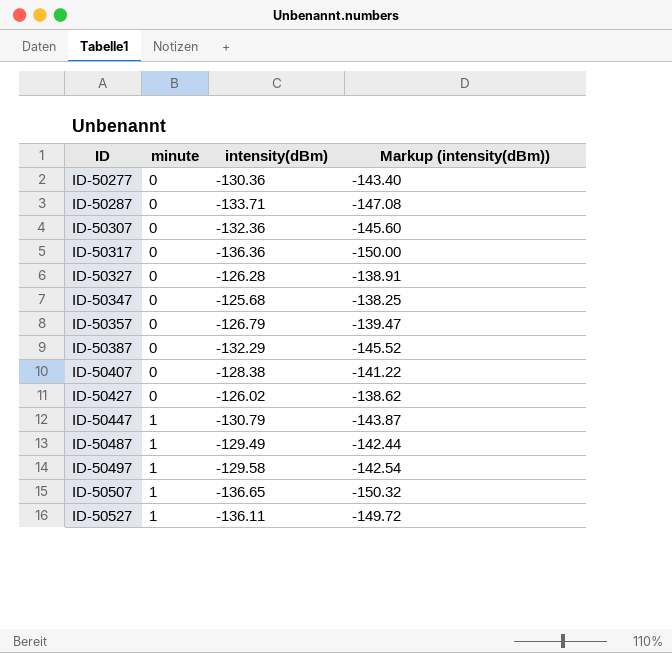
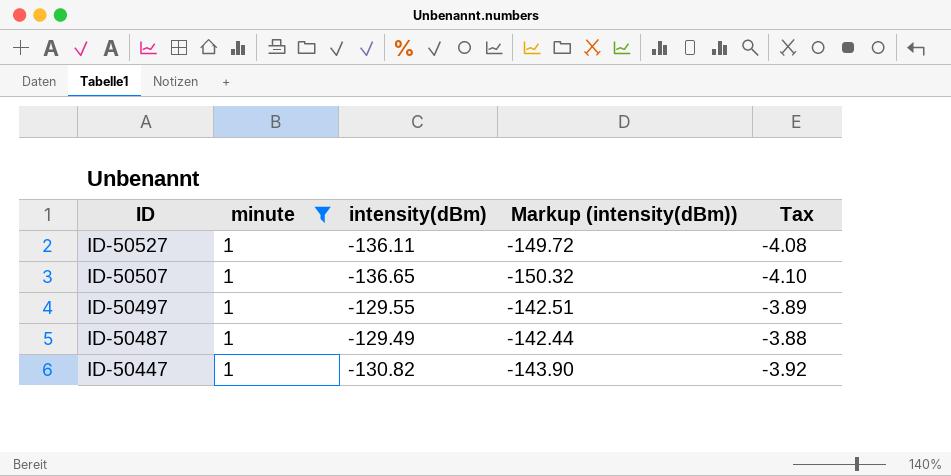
filter: none -> minute = 1
row order: ID ascending -> ID descending
column Tax | formula: none -> [intensity(dBm)] * 0.03
ID-50497 | intensity(dBm): -129.58 -> -129.55
ID-50497 | Markup (intensity(dBm)): -142.54 -> -142.51
ID-50447 | intensity(dBm): -130.79 -> -130.82
ID-50447 | Markup (intensity(dBm)): -143.87 -> -143.90

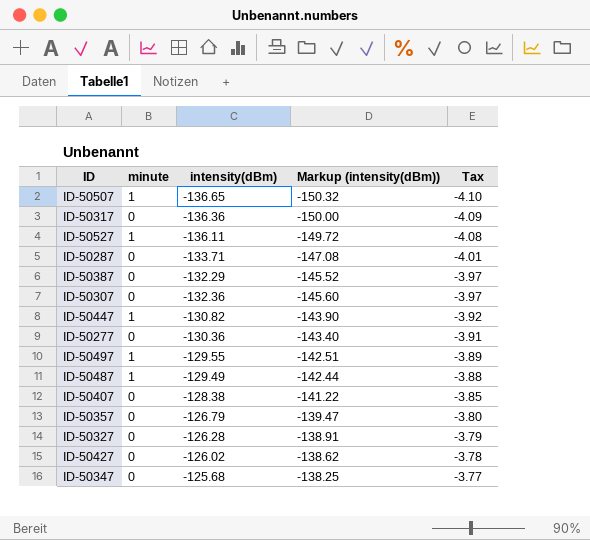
filter: minute = 1 -> none
row order: ID descending -> Tax ascending

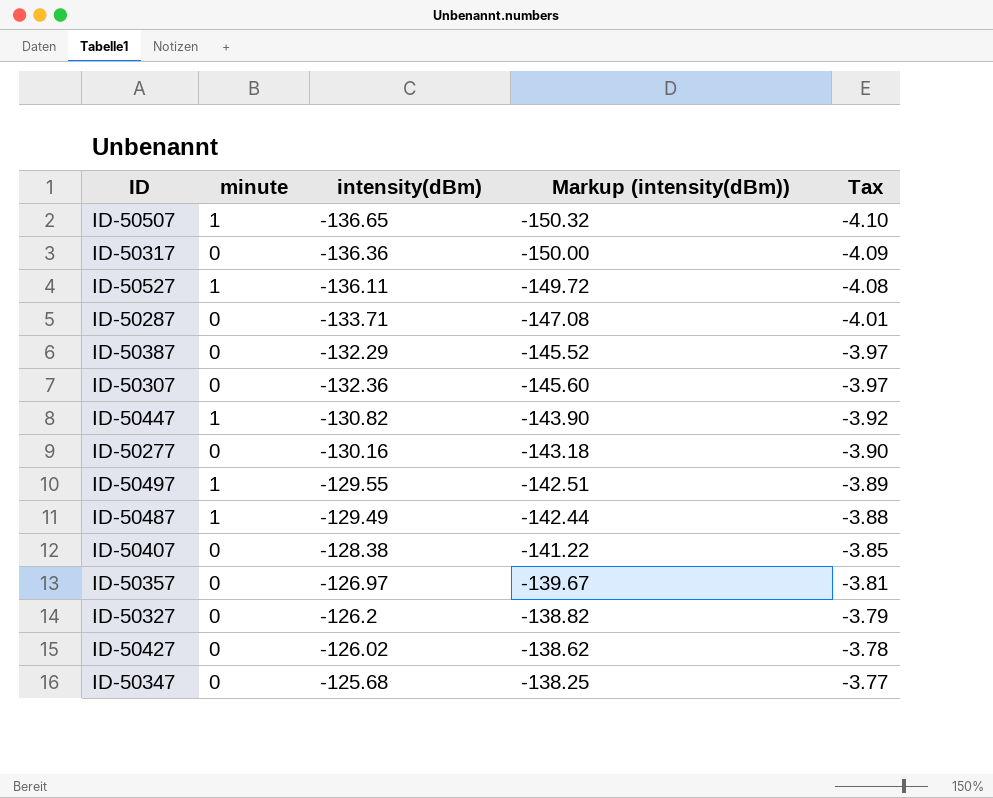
ID-50277 | intensity(dBm): -130.36 -> -130.16
ID-50277 | Markup (intensity(dBm)): -143.40 -> -143.18
ID-50277 | Tax: -3.91 -> -3.90
ID-50357 | intensity(dBm): -126.79 -> -126.97
ID-50357 | Markup (intensity(dBm)): -139.47 -> -139.67
ID-50357 | Tax: -3.80 -> -3.81
ID-50327 | intensity(dBm): -126.28 -> -126.2
ID-50327 | Markup (intensity(dBm)): -138.91 -> -138.82

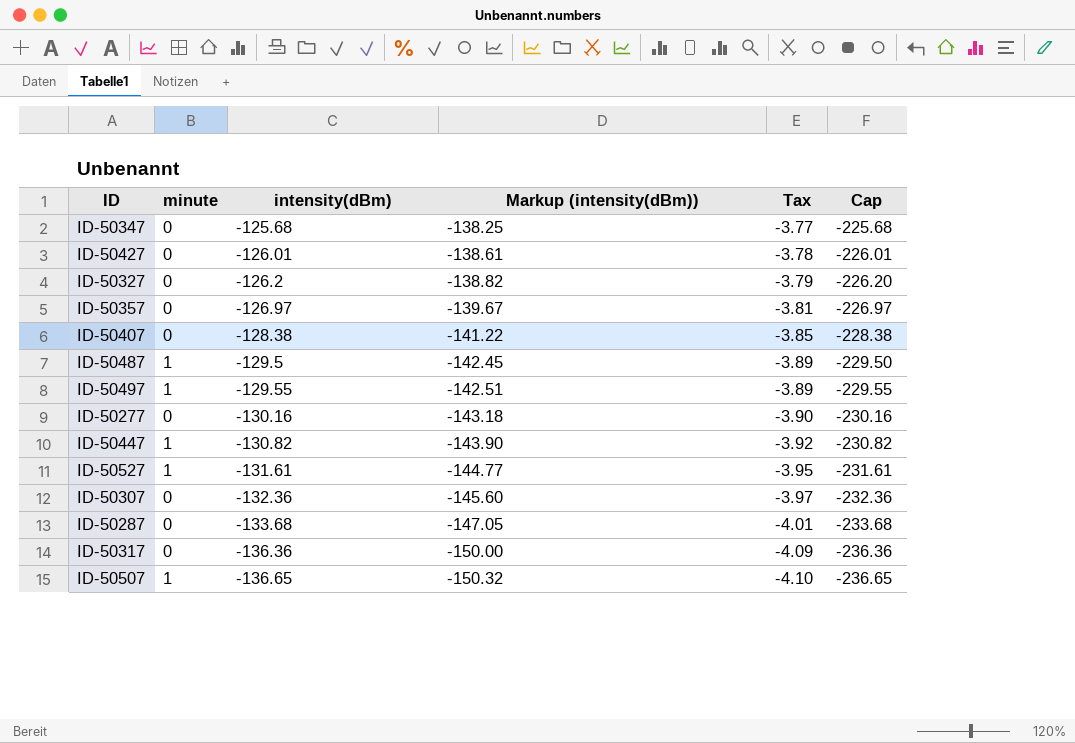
row order: Tax ascending -> intensity(dBm) descending
column Cap | formula: none -> [intensity(dBm)] - 100
row ID-50387: 0 | -132.29 | -145.52 | -3.97 -> none
ID-50427 | intensity(dBm): -126.02 -> -126.01
ID-50427 | Markup (intensity(dBm)): -138.62 -> -138.61
ID-50487 | intensity(dBm): -129.49 -> -129.5
ID-50487 | Markup (intensity(dBm)): -142.44 -> -142.45
ID-50487 | Tax: -3.88 -> -3.89
ID-50527 | intensity(dBm): -136.11 -> -131.61
ID-50527 | Markup (intensity(dBm)): -149.72 -> -144.77
ID-50527 | Tax: -4.08 -> -3.95
ID-50287 | intensity(dBm): -133.71 -> -133.68
ID-50287 | Markup (intensity(dBm)): -147.08 -> -147.05

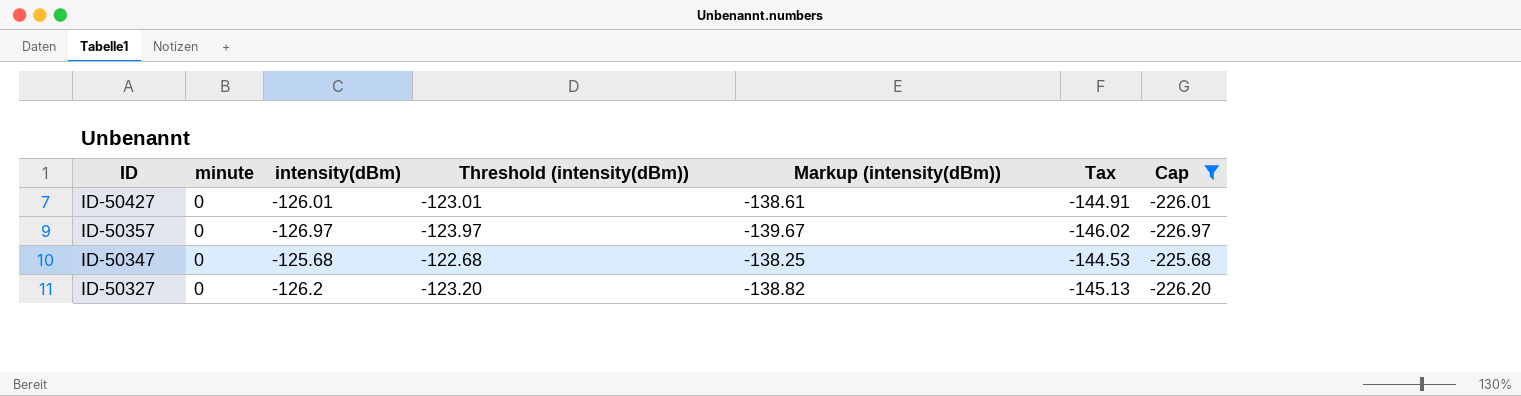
filter: none -> Cap >= -226.97
row order: intensity(dBm) descending -> ID descending
column Threshold (intensity(dBm)) | formula: none -> [intensity(dBm)] + 3
column Tax | formula: [intensity(dBm)] * 0.03 -> [intensity(dBm)] * 1.15

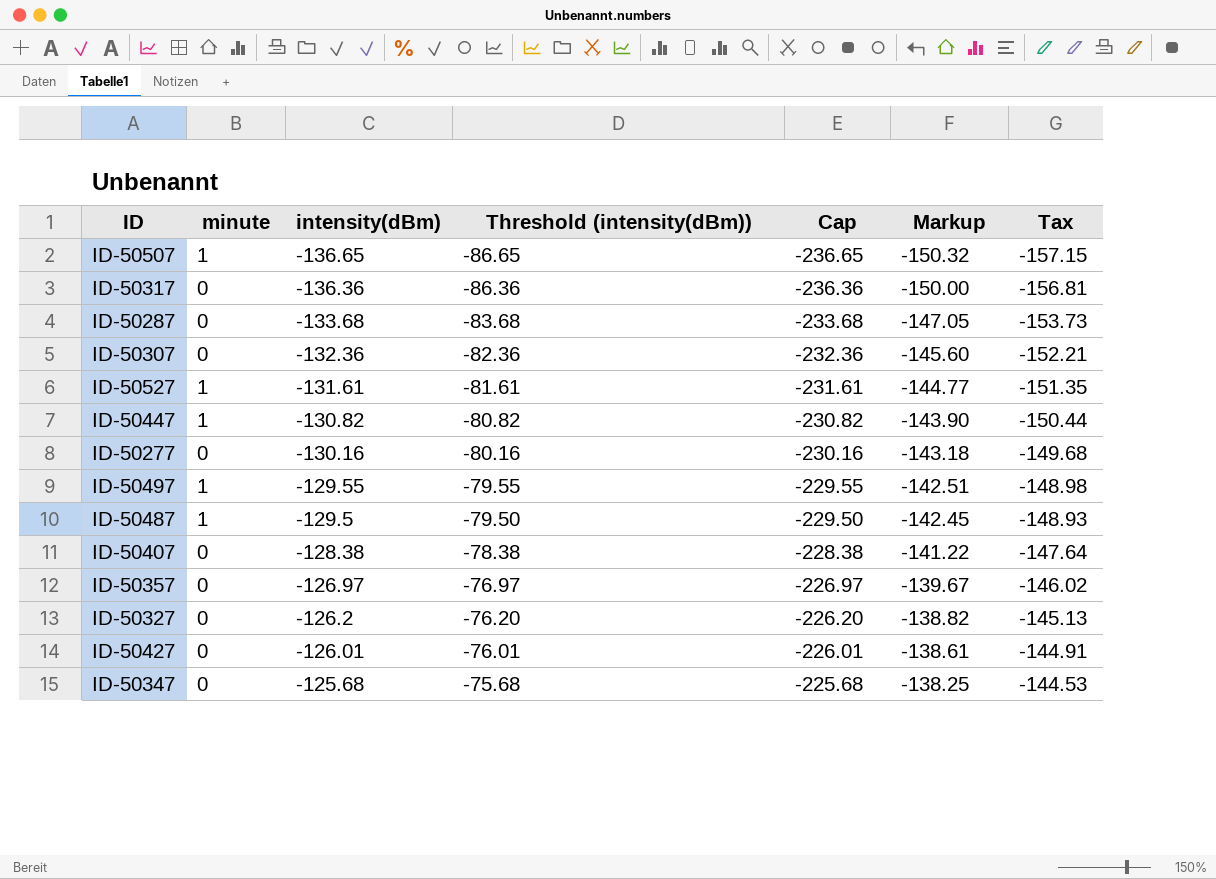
filter: Cap >= -226.97 -> none
row order: ID descending -> intensity(dBm) ascending
column Threshold (intensity(dBm)) | formula: [intensity(dBm)] + 3 -> [intensity(dBm)] + 50
column Cap | position: 7 -> 5
column name: Markup (intensity(dBm)) -> Markup

